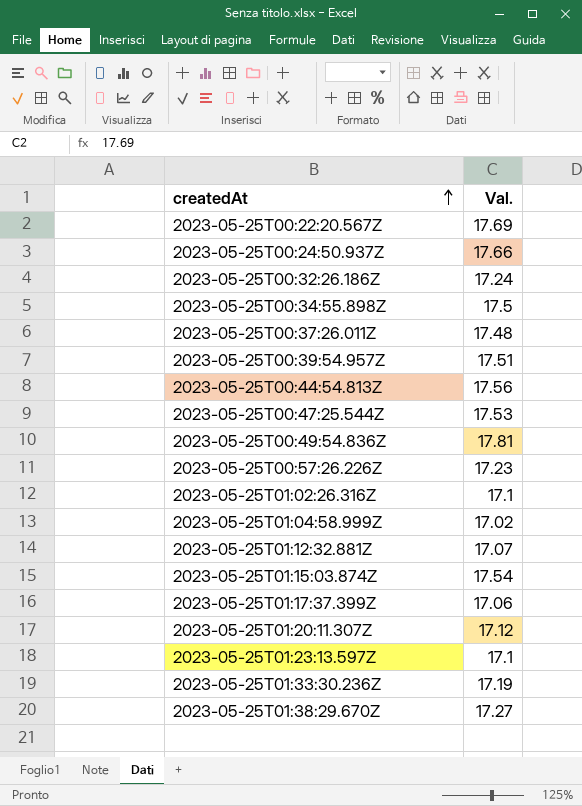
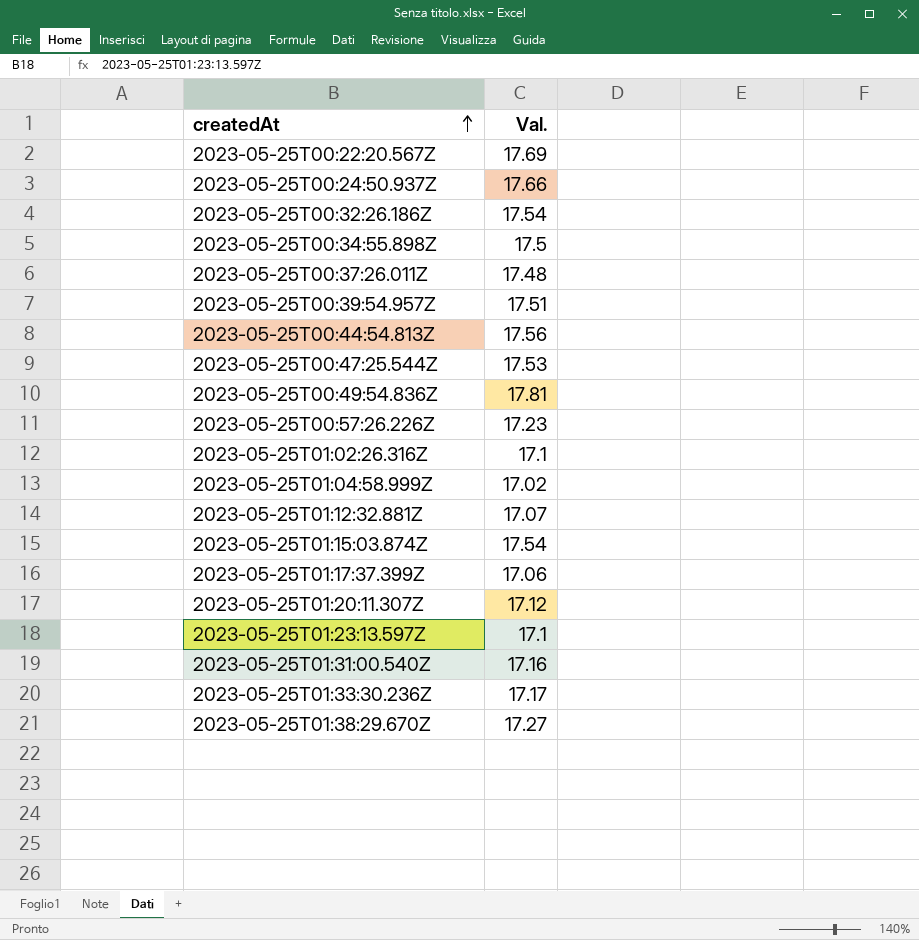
2023-05-25T00:32:26.186Z | Val.: 17.24 -> 17.54
row 2023-05-25T01:31:00.540Z: none -> 17.16
2023-05-25T01:33:30.236Z | Val.: 17.19 -> 17.17

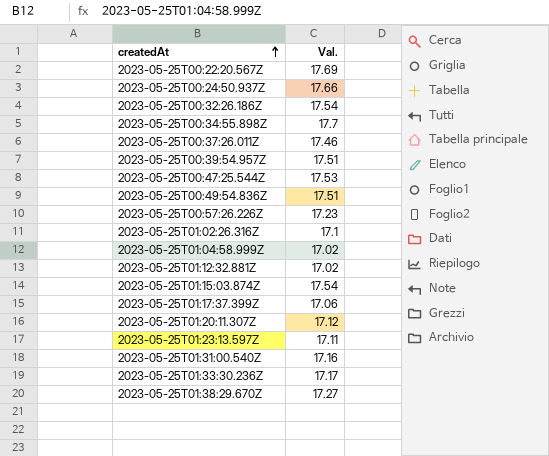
row 2023-05-25T00:44:54.813Z: 17.56 -> none
2023-05-25T00:34:55.898Z | Val.: 17.5 -> 17.7
2023-05-25T00:37:26.011Z | Val.: 17.48 -> 17.46
2023-05-25T00:49:54.836Z | Val.: 17.81 -> 17.51
2023-05-25T01:12:32.881Z | Val.: 17.07 -> 17.02
2023-05-25T01:23:13.597Z | Val.: 17.1 -> 17.11

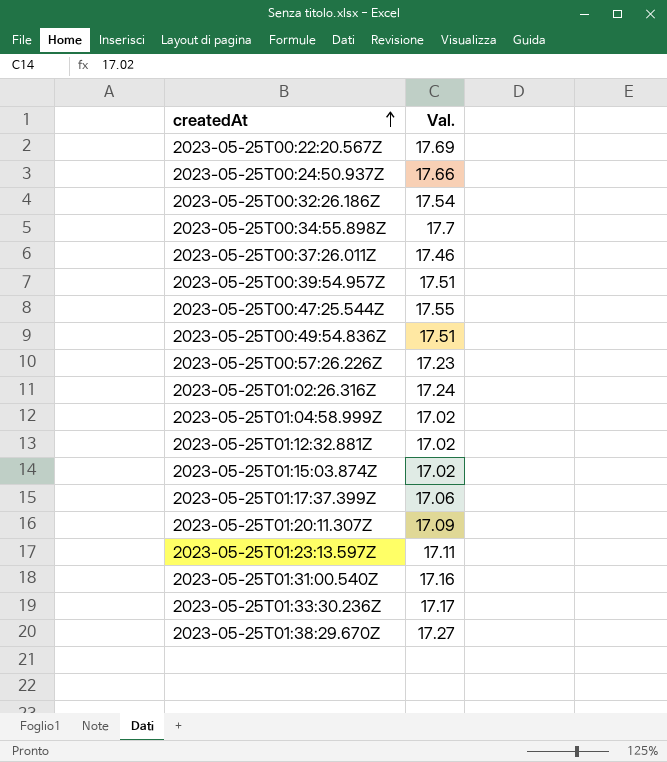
2023-05-25T00:47:25.544Z | Val.: 17.53 -> 17.55
2023-05-25T01:02:26.316Z | Val.: 17.1 -> 17.24
2023-05-25T01:15:03.874Z | Val.: 17.54 -> 17.02
2023-05-25T01:20:11.307Z | Val.: 17.12 -> 17.09

